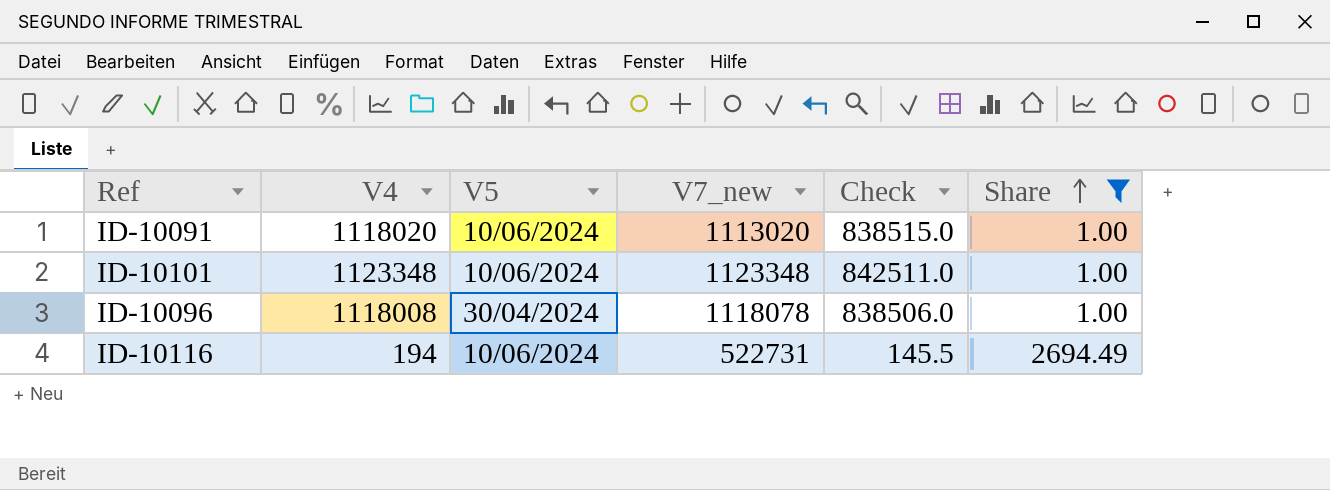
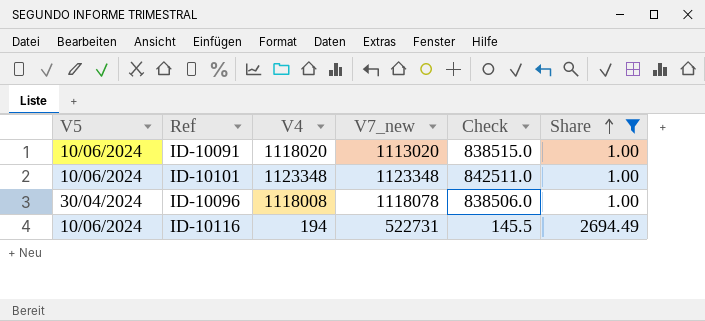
column V5 | position: 3 -> 1

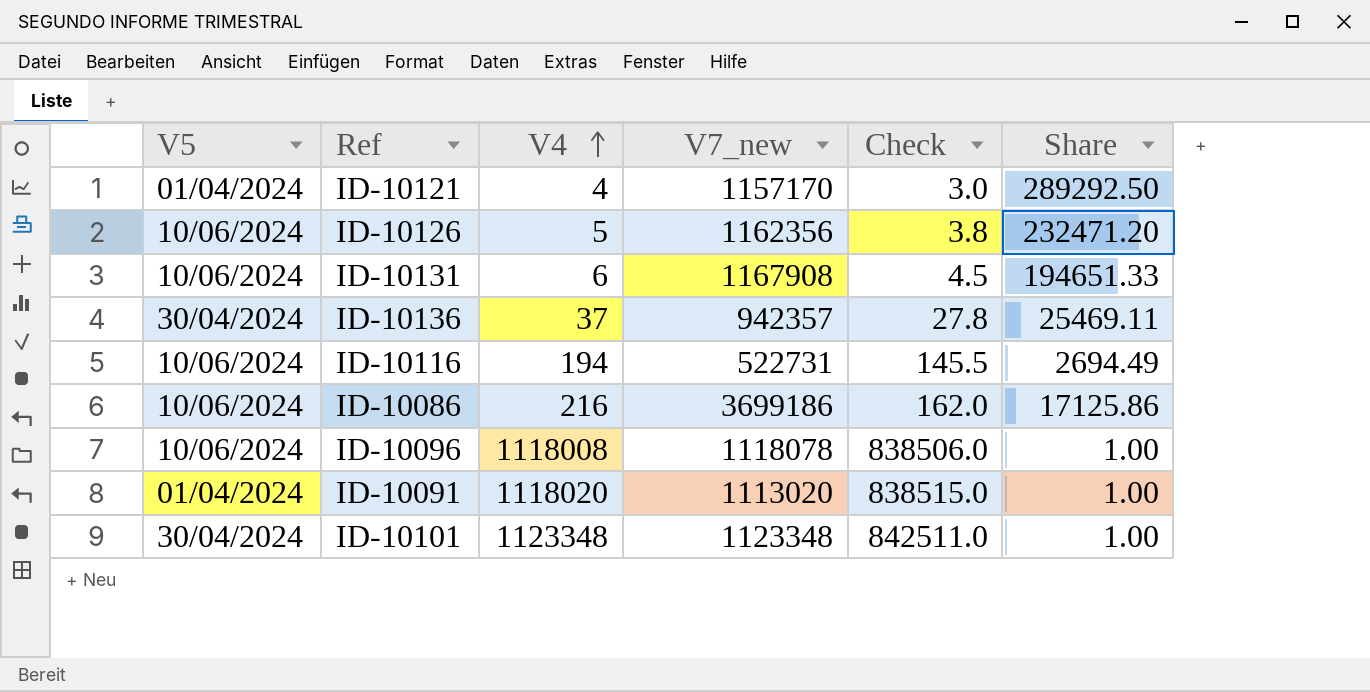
filter: Share <= 2694.49 -> none
row order: Share ascending -> V4 ascending
ID-10096 | V5: 30/04/2024 -> 10/06/2024
ID-10091 | V5: 10/06/2024 -> 01/04/2024
ID-10101 | V5: 10/06/2024 -> 30/04/2024

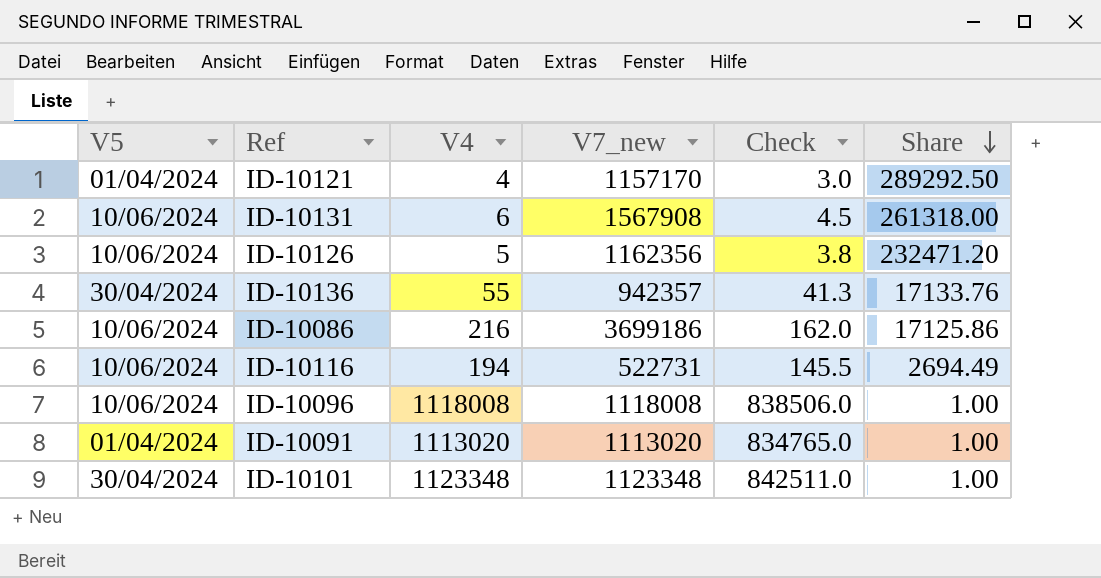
row order: V4 ascending -> Share descending
ID-10131 | V7_new: 1167908 -> 1567908
ID-10131 | Share: 194651.33 -> 261318.00
ID-10136 | V4: 37 -> 55
ID-10136 | Check: 27.8 -> 41.3
ID-10136 | Share: 25469.11 -> 17133.76
ID-10096 | V7_new: 1118078 -> 1118008
ID-10091 | V4: 1118020 -> 1113020
ID-10091 | Check: 838515.0 -> 834765.0

